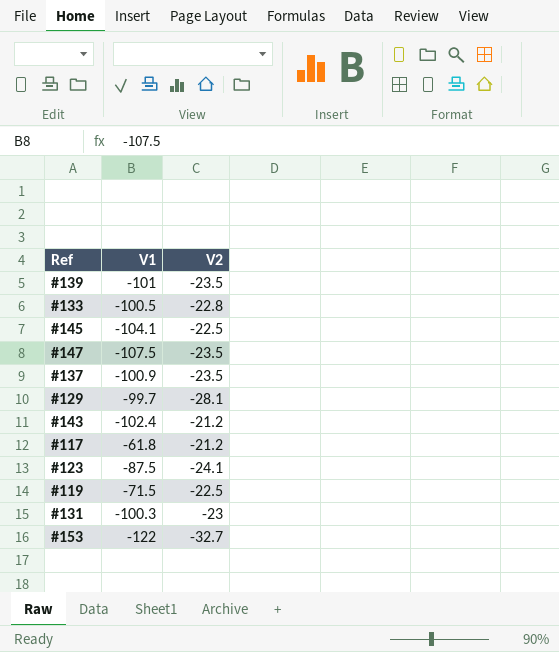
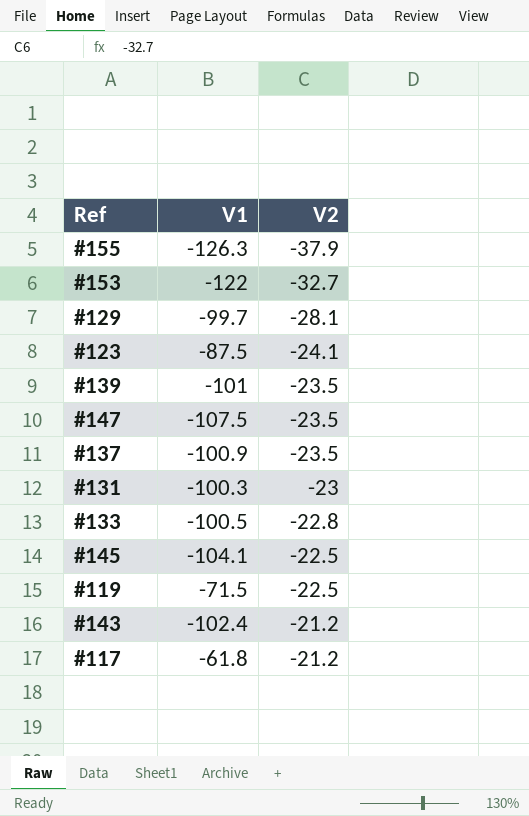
row order: none -> V2 ascending
row #155: none -> -126.3 | -37.9

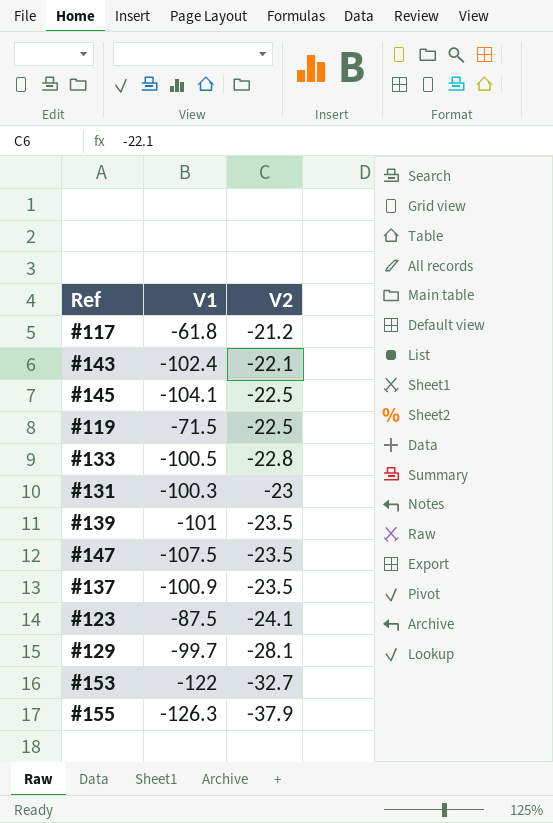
row order: V2 ascending -> V2 descending
#143 | V2: -21.2 -> -22.1

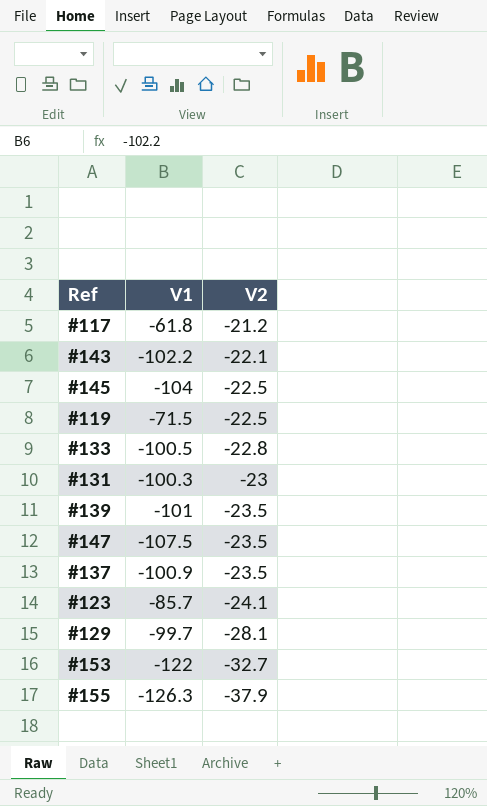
#143 | V1: -102.4 -> -102.2
#145 | V1: -104.1 -> -104
#123 | V1: -87.5 -> -85.7

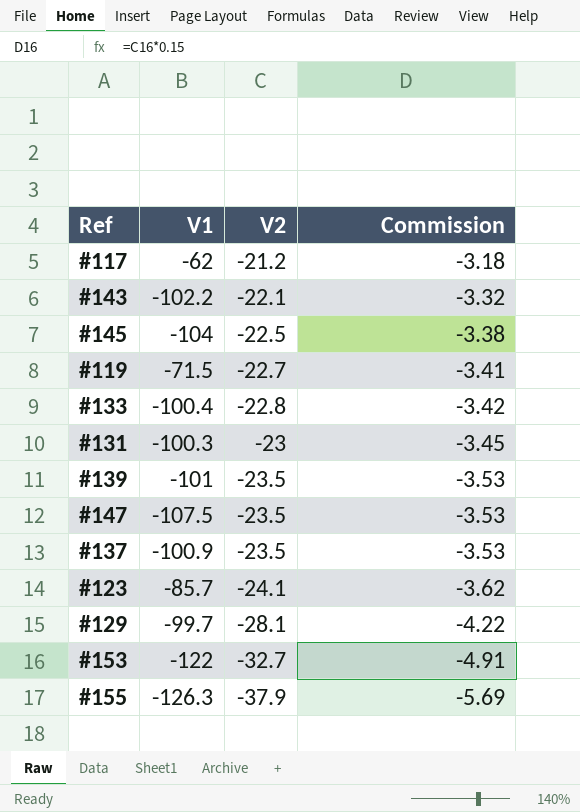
column Commission | formula: none -> [V2] * 0.15
#117 | V1: -61.8 -> -62
#119 | V2: -22.5 -> -22.7
#133 | V1: -100.5 -> -100.4

